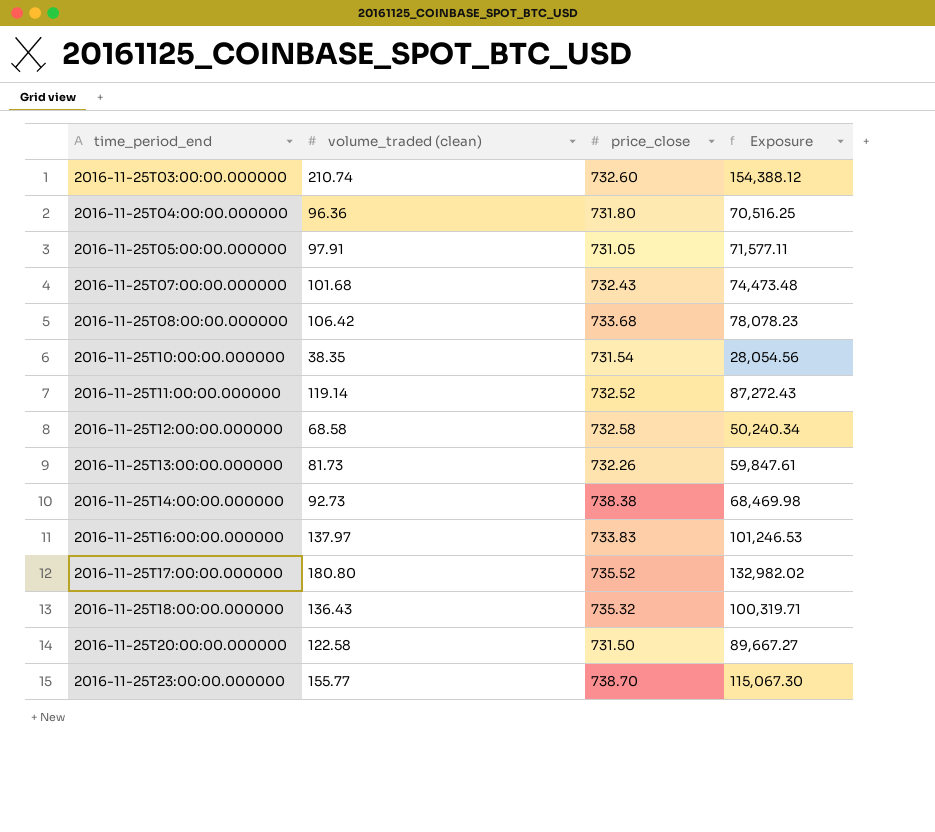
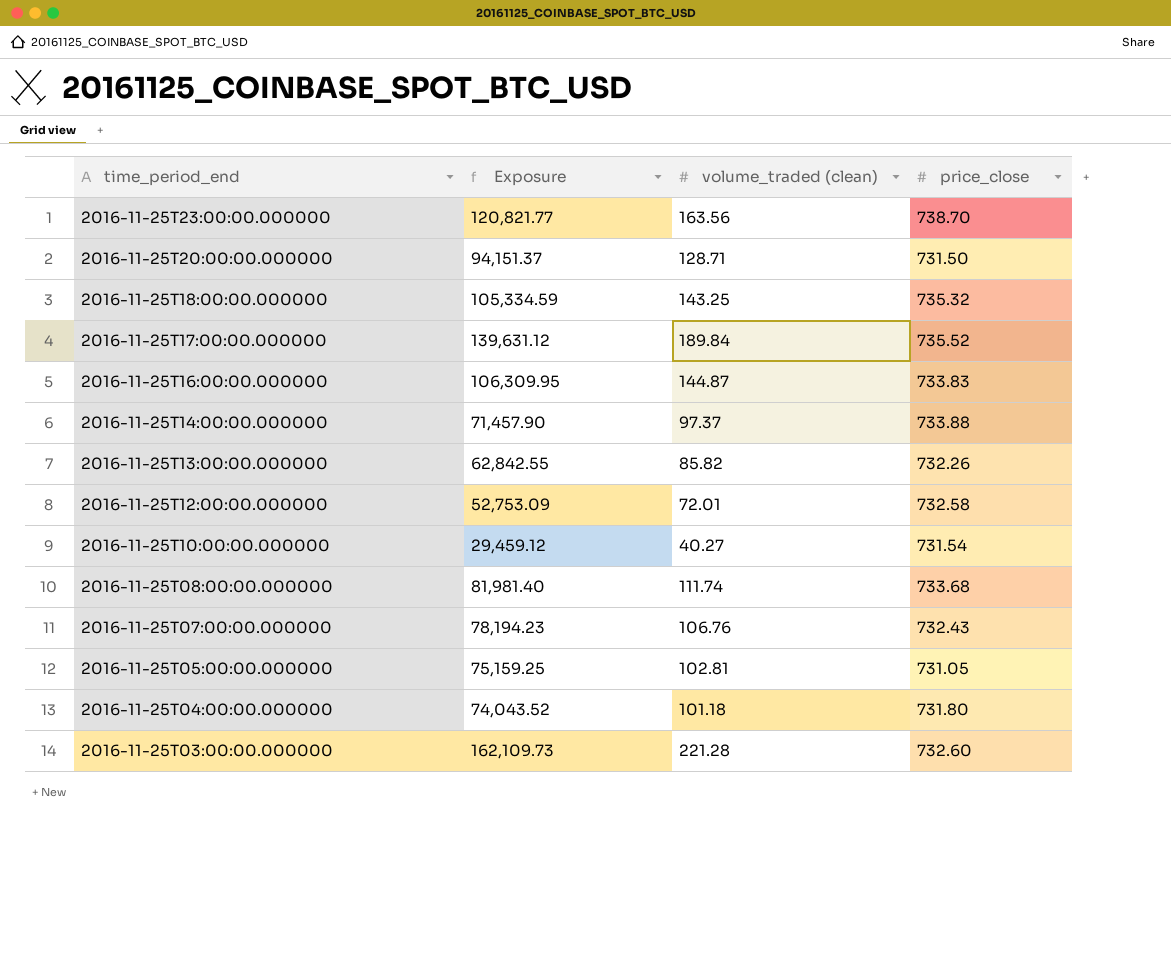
row order: time_period_end ascending -> time_period_end descending
column Exposure | position: 4 -> 2
row 2016-11-25T11:00:00.000000: 119.14 | 732.52 | 87,272.43 -> none
2016-11-25T23:00:00.000000 | Exposure: 115,067.30 -> 120,821.77
2016-11-25T23:00:00.000000 | volume_traded (clean): 155.77 -> 163.56
2016-11-25T20:00:00.000000 | Exposure: 89,667.27 -> 94,151.37
2016-11-25T20:00:00.000000 | volume_traded (clean): 122.58 -> 128.71
2016-11-25T18:00:00.000000 | Exposure: 100,319.71 -> 105,334.59
2016-11-25T18:00:00.000000 | volume_traded (clean): 136.43 -> 143.25
2016-11-25T17:00:00.000000 | Exposure: 132,982.02 -> 139,631.12
2016-11-25T17:00:00.000000 | volume_traded (clean): 180.80 -> 189.84
2016-11-25T16:00:00.000000 | Exposure: 101,246.53 -> 106,309.95
2016-11-25T16:00:00.000000 | volume_traded (clean): 137.97 -> 144.87
2016-11-25T14:00:00.000000 | Exposure: 68,469.98 -> 71,457.90
2016-11-25T14:00:00.000000 | volume_traded (clean): 92.73 -> 97.37
2016-11-25T14:00:00.000000 | price_close: 738.38 -> 733.88
2016-11-25T13:00:00.000000 | Exposure: 59,847.61 -> 62,842.55
2016-11-25T13:00:00.000000 | volume_traded (clean): 81.73 -> 85.82
2016-11-25T12:00:00.000000 | Exposure: 50,240.34 -> 52,753.09
2016-11-25T12:00:00.000000 | volume_traded (clean): 68.58 -> 72.01
2016-11-25T10:00:00.000000 | Exposure: 28,054.56 -> 29,459.12
2016-11-25T10:00:00.000000 | volume_traded (clean): 38.35 -> 40.27
2016-11-25T08:00:00.000000 | Exposure: 78,078.23 -> 81,981.40
2016-11-25T08:00:00.000000 | volume_traded (clean): 106.42 -> 111.74
2016-11-25T07:00:00.000000 | Exposure: 74,473.48 -> 78,194.23
2016-11-25T07:00:00.000000 | volume_traded (clean): 101.68 -> 106.76
2016-11-25T05:00:00.000000 | Exposure: 71,577.11 -> 75,159.25
2016-11-25T05:00:00.000000 | volume_traded (clean): 97.91 -> 102.81
2016-11-25T04:00:00.000000 | Exposure: 70,516.25 -> 74,043.52
2016-11-25T04:00:00.000000 | volume_traded (clean): 96.36 -> 101.18
2016-11-25T03:00:00.000000 | Exposure: 154,388.12 -> 162,109.73
2016-11-25T03:00:00.000000 | volume_traded (clean): 210.74 -> 221.28

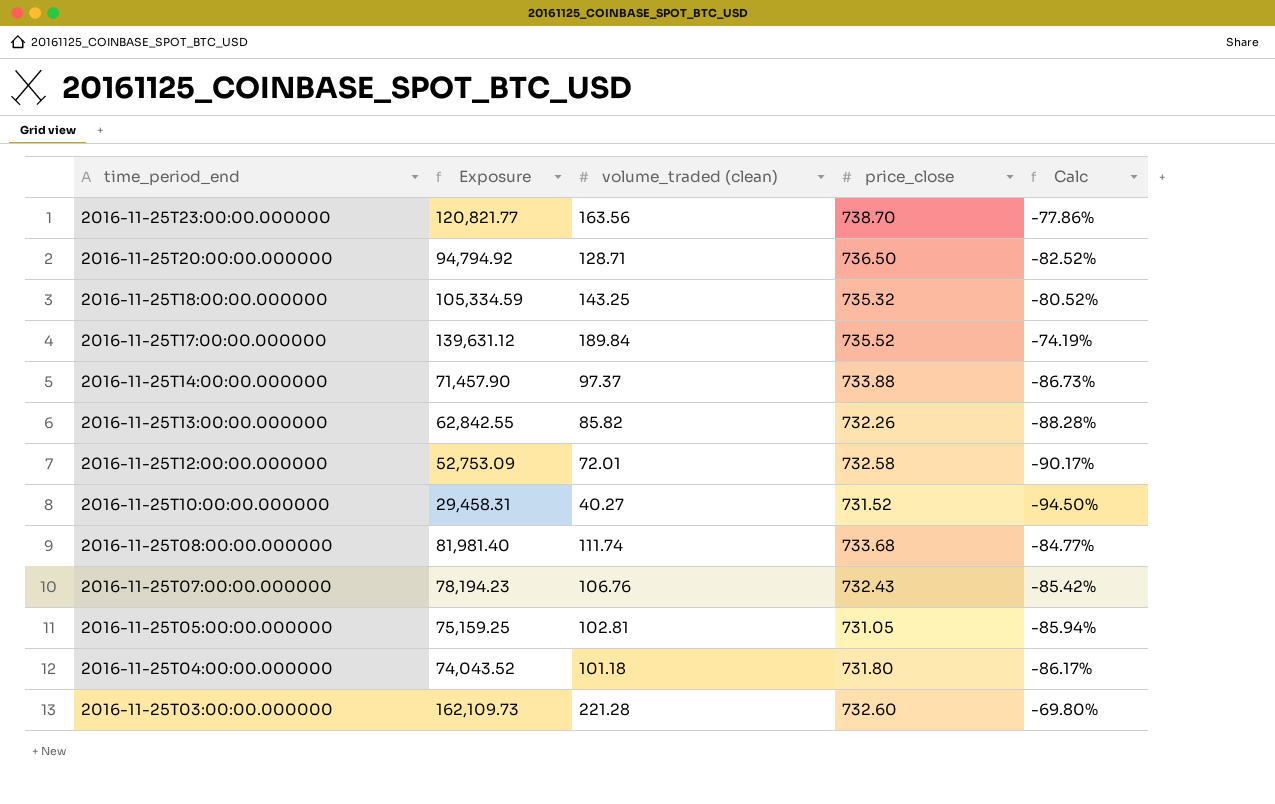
column Calc | formula: none -> ([volume_traded (clean)] - [price_close]) / [price_close]
row 2016-11-25T16:00:00.000000: 106,309.95 | 144.87 | 733.83 -> none
2016-11-25T20:00:00.000000 | Exposure: 94,151.37 -> 94,794.92
2016-11-25T20:00:00.000000 | price_close: 731.50 -> 736.50
2016-11-25T10:00:00.000000 | Exposure: 29,459.12 -> 29,458.31
2016-11-25T10:00:00.000000 | price_close: 731.54 -> 731.52

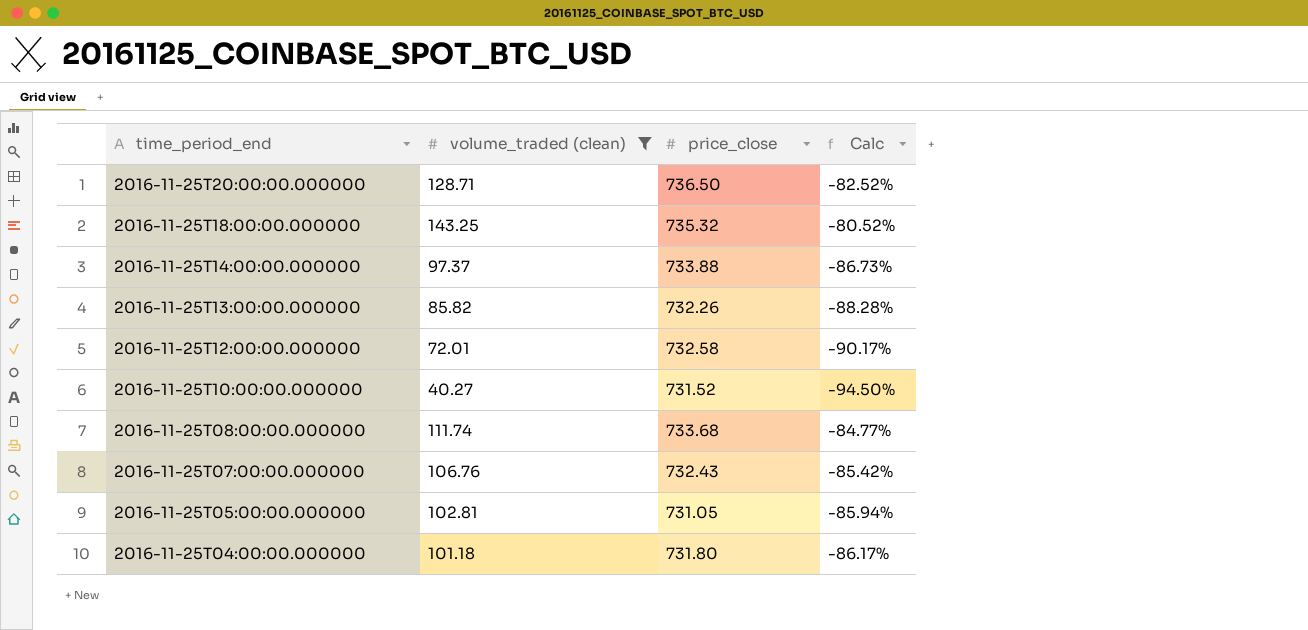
filter: none -> volume_traded (clean) <= 143.25
column Exposure | formula: [volume_traded (clean)] * [price_close] -> none

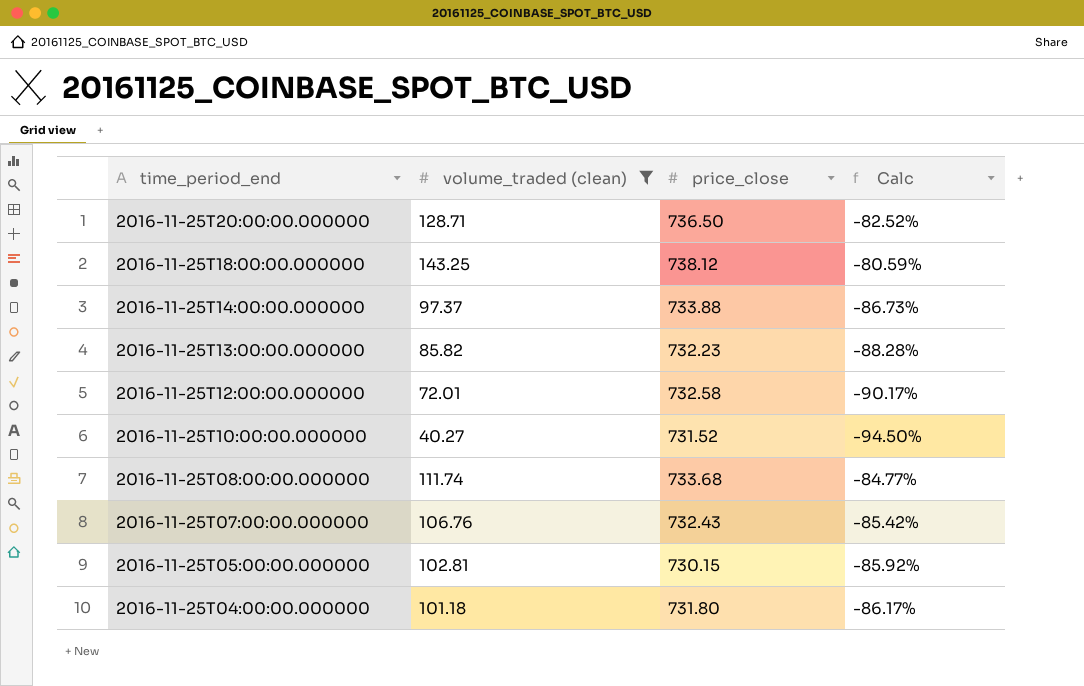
2016-11-25T18:00:00.000000 | price_close: 735.32 -> 738.12
2016-11-25T18:00:00.000000 | Calc: -80.52% -> -80.59%
2016-11-25T13:00:00.000000 | price_close: 732.26 -> 732.23
2016-11-25T05:00:00.000000 | price_close: 731.05 -> 730.15
2016-11-25T05:00:00.000000 | Calc: -85.94% -> -85.92%

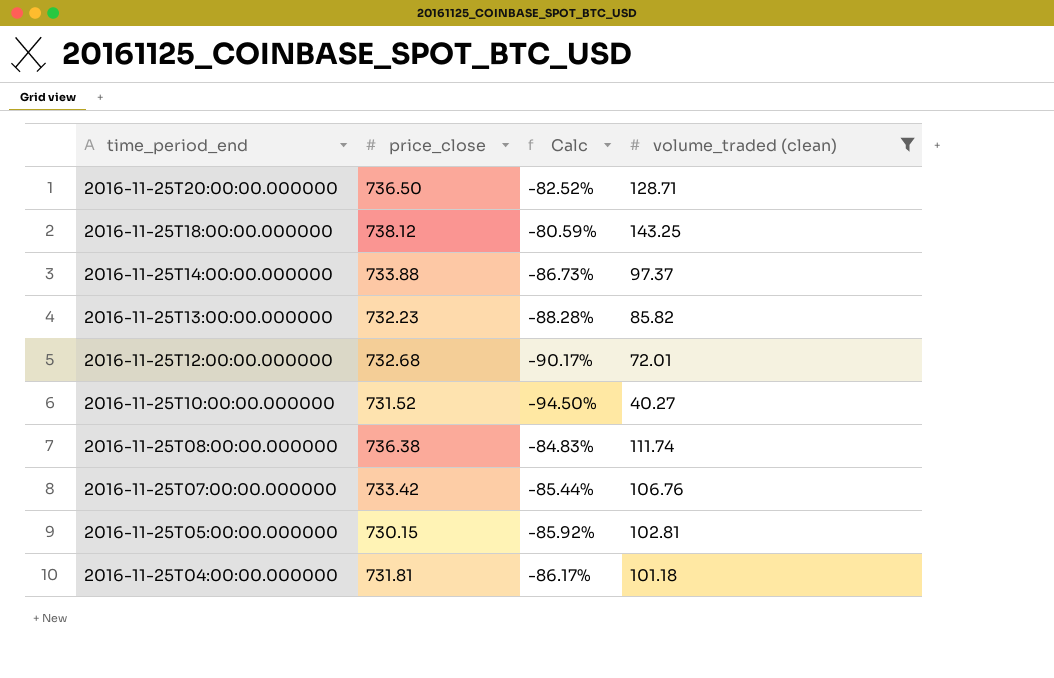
column volume_traded (clean) | position: 2 -> 4
2016-11-25T12:00:00.000000 | price_close: 732.58 -> 732.68
2016-11-25T08:00:00.000000 | price_close: 733.68 -> 736.38
2016-11-25T08:00:00.000000 | Calc: -84.77% -> -84.83%
2016-11-25T07:00:00.000000 | price_close: 732.43 -> 733.42
2016-11-25T07:00:00.000000 | Calc: -85.42% -> -85.44%
2016-11-25T04:00:00.000000 | price_close: 731.80 -> 731.81

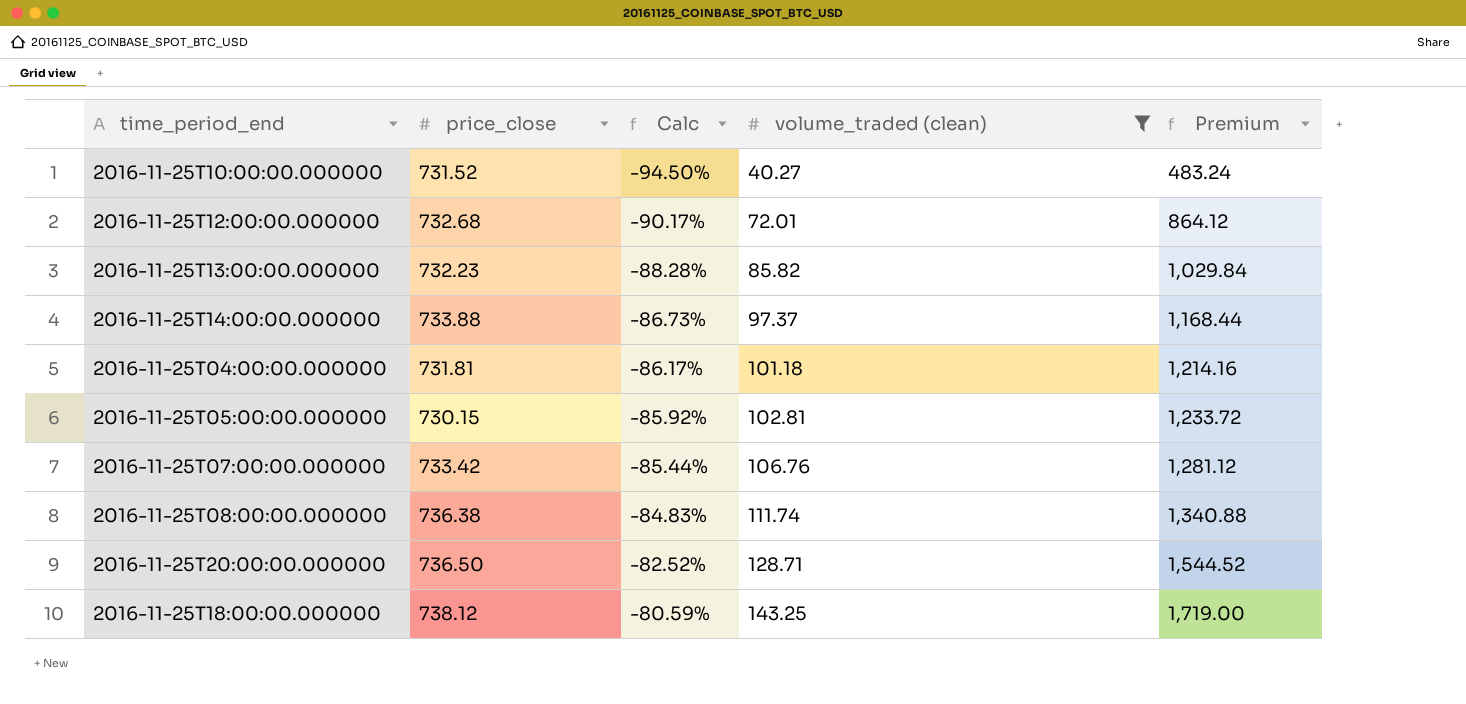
row order: time_period_end descending -> Calc ascending
column Premium | formula: none -> [volume_traded (clean)] * 12

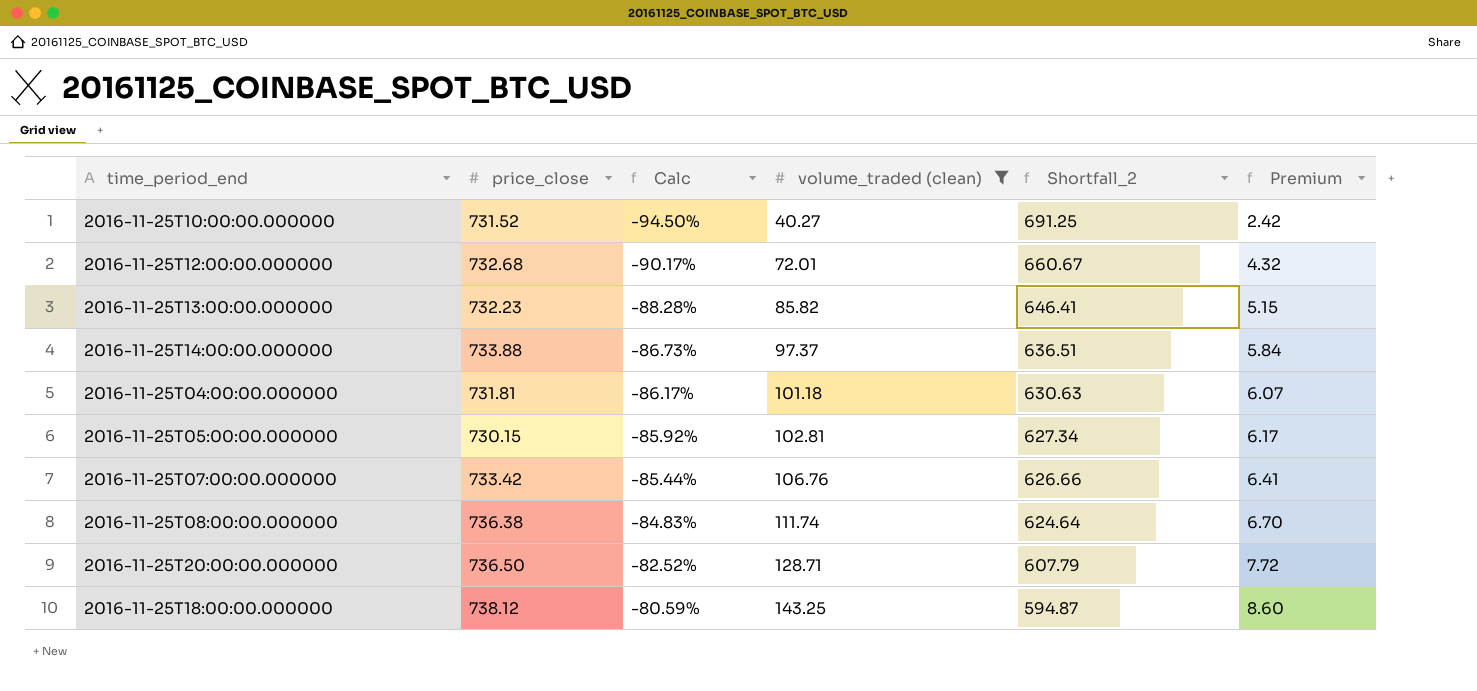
column Shortfall_2 | formula: none -> [price_close] - [volume_traded (clean)]
column Premium | formula: [volume_traded (clean)] * 12 -> [volume_traded (clean)] * 0.06

